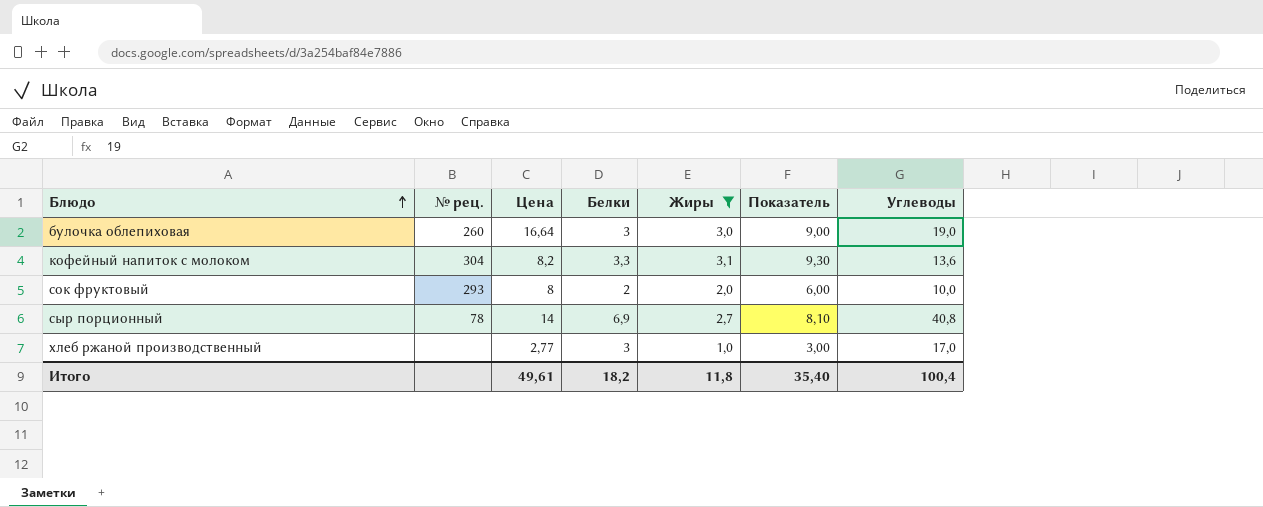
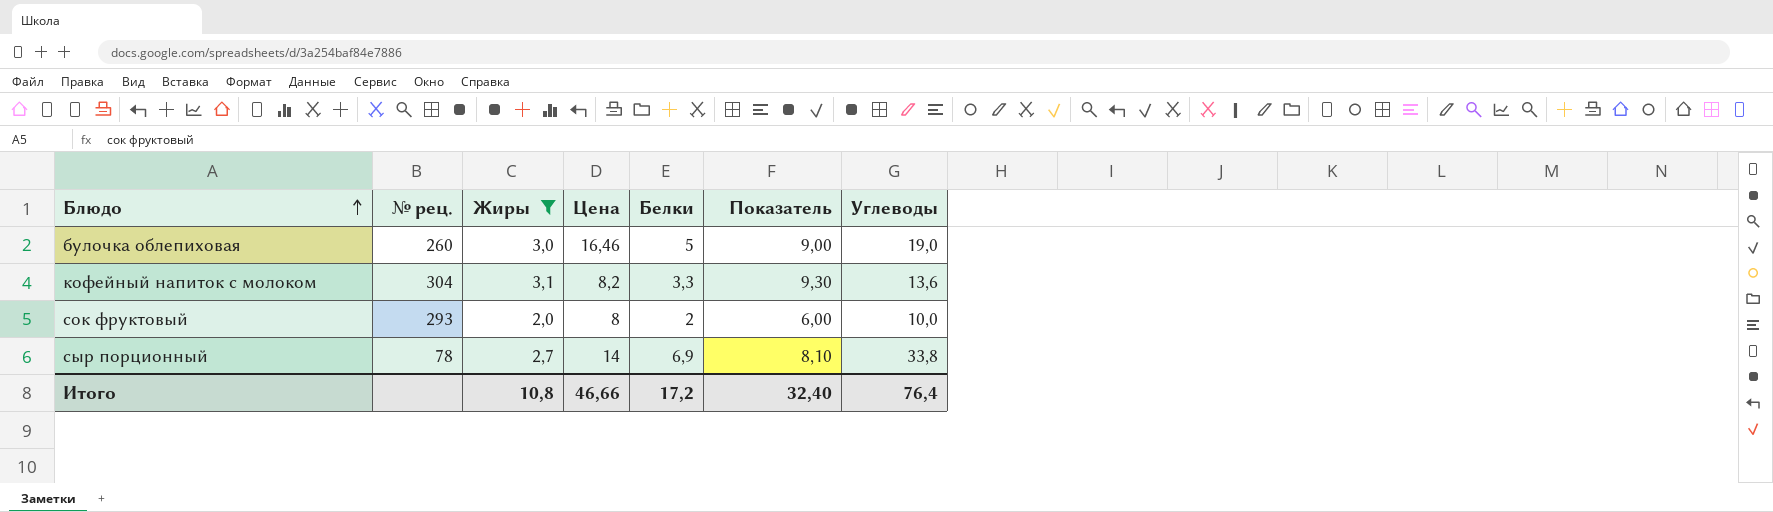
column Жиры | position: 5 -> 3
row хлеб ржаной производственный: none | 2,77 | 3 | 1,0 | 3,00 | 17,0 -> none
булочка облепиховая | Цена: 16,64 -> 16,46
булочка облепиховая | Белки: 3 -> 5
сыр порционный | Углеводы: 40,8 -> 33,8
Итого | Жиры: 11,8 -> 10,8
Итого | Цена: 49,61 -> 46,66
Итого | Белки: 18,2 -> 17,2
Итого | Показатель: 35,40 -> 32,40
Итого | Углеводы: 100,4 -> 76,4

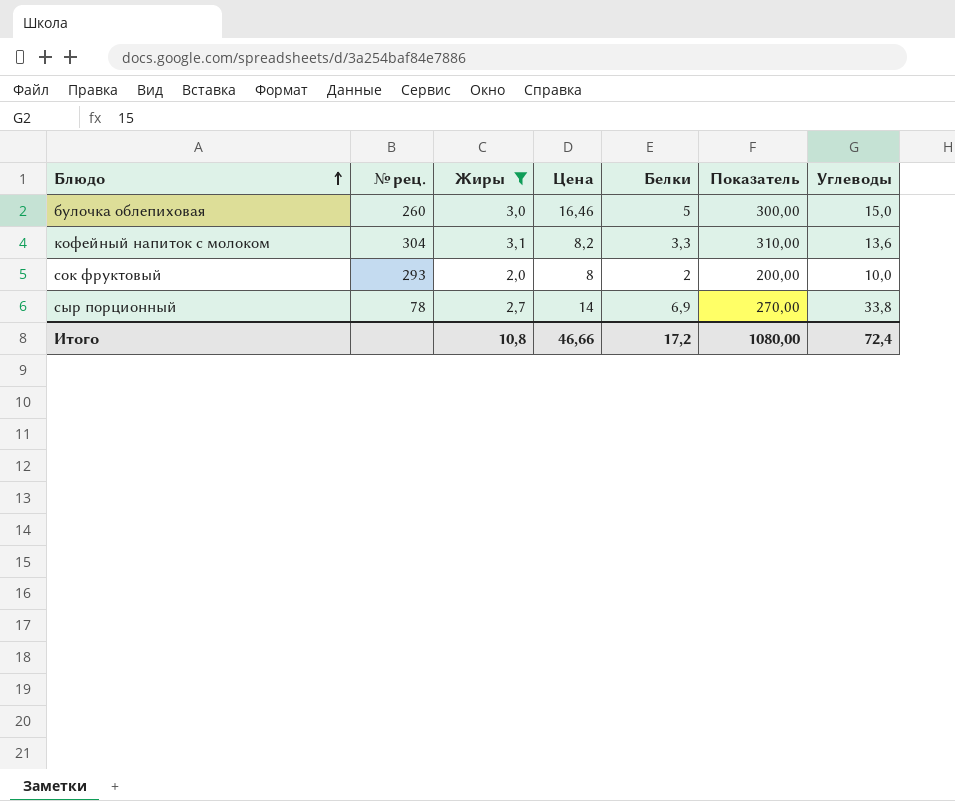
column Показатель | formula: [Жиры] * 3 -> [Жиры] * 100
булочка облепиховая | Углеводы: 19,0 -> 15,0
Итого | Показатель: 32,40 -> 1080,00
Итого | Углеводы: 76,4 -> 72,4

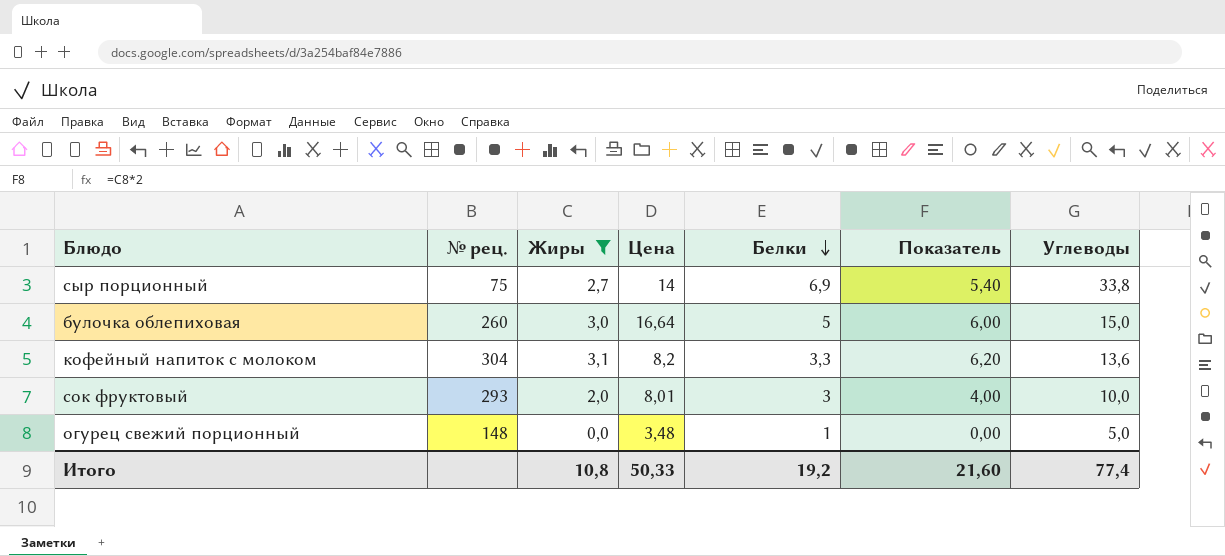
row order: Блюдо ascending -> Белки descending
column Показатель | formula: [Жиры] * 100 -> [Жиры] * 2
сыр порционный | № рец.: 78 -> 75
булочка облепиховая | Цена: 16,46 -> 16,64
сок фруктовый | Цена: 8 -> 8,01
сок фруктовый | Белки: 2 -> 3
row огурец свежий порционный: none -> 148 | 0,0 | 3,48 | 1 | 0,00 | 5,0
Итого | Цена: 46,66 -> 50,33
Итого | Белки: 17,2 -> 19,2
Итого | Показатель: 1080,00 -> 21,60
Итого | Углеводы: 72,4 -> 77,4

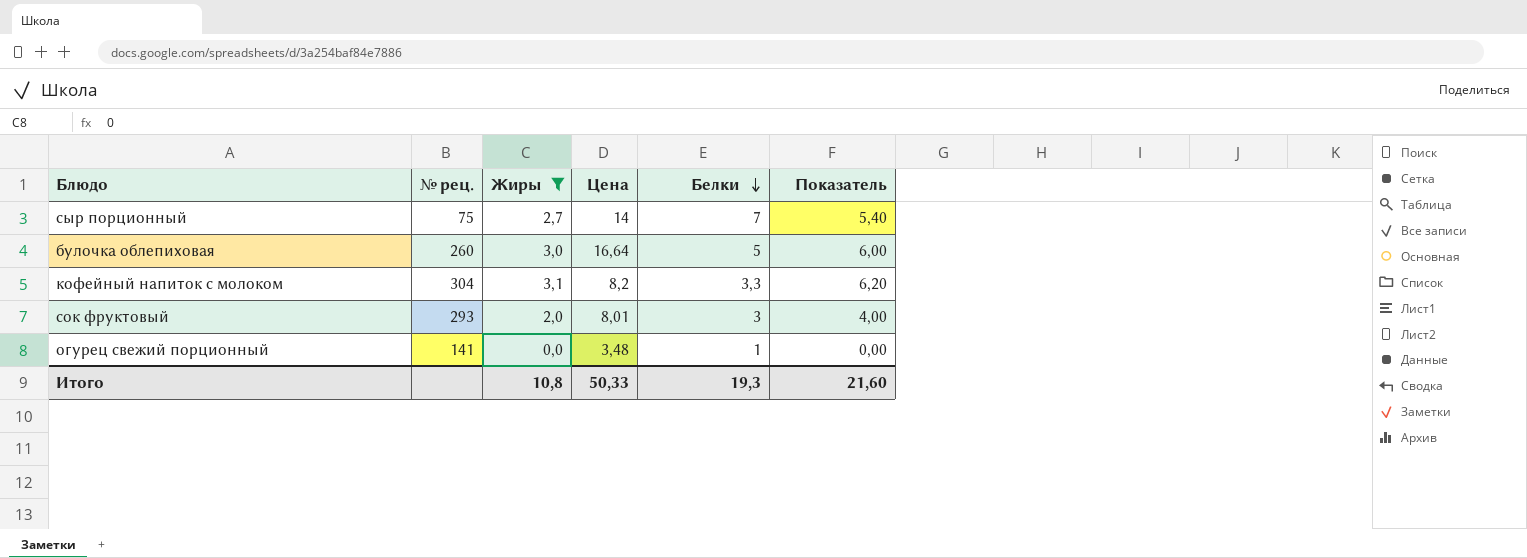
column Углеводы | position: 7 -> none
сыр порционный | Белки: 6,9 -> 7
огурец свежий порционный | № рец.: 148 -> 141
Итого | Белки: 19,2 -> 19,3

